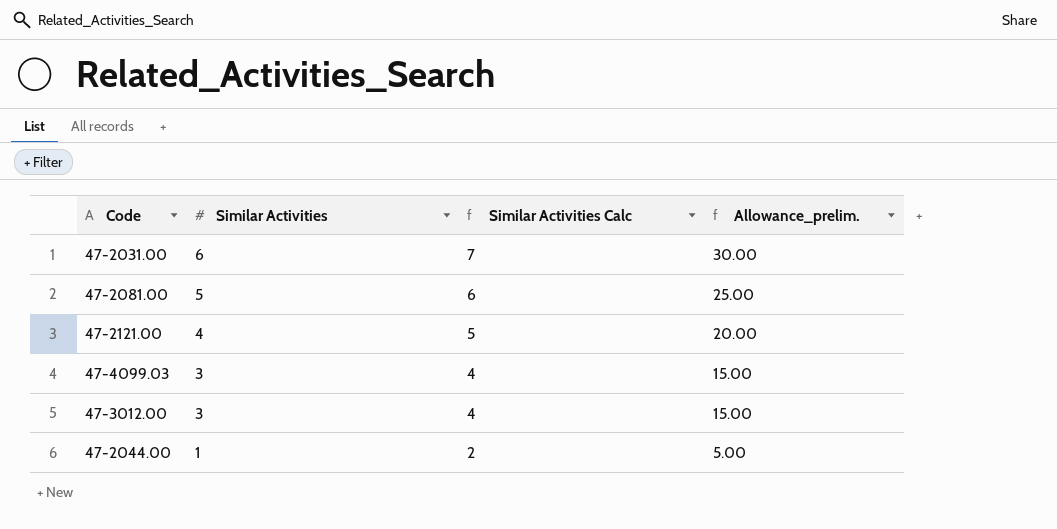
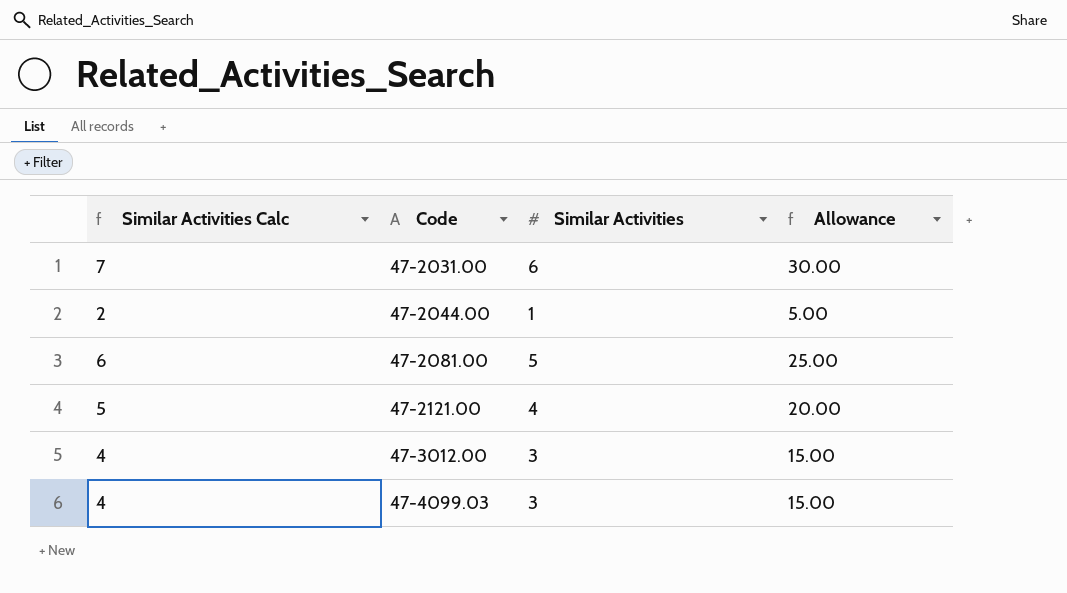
row order: Similar Activities descending -> Code ascending
column Similar Activities Calc | position: 3 -> 1
column name: Allowance_prelim. -> Allowance

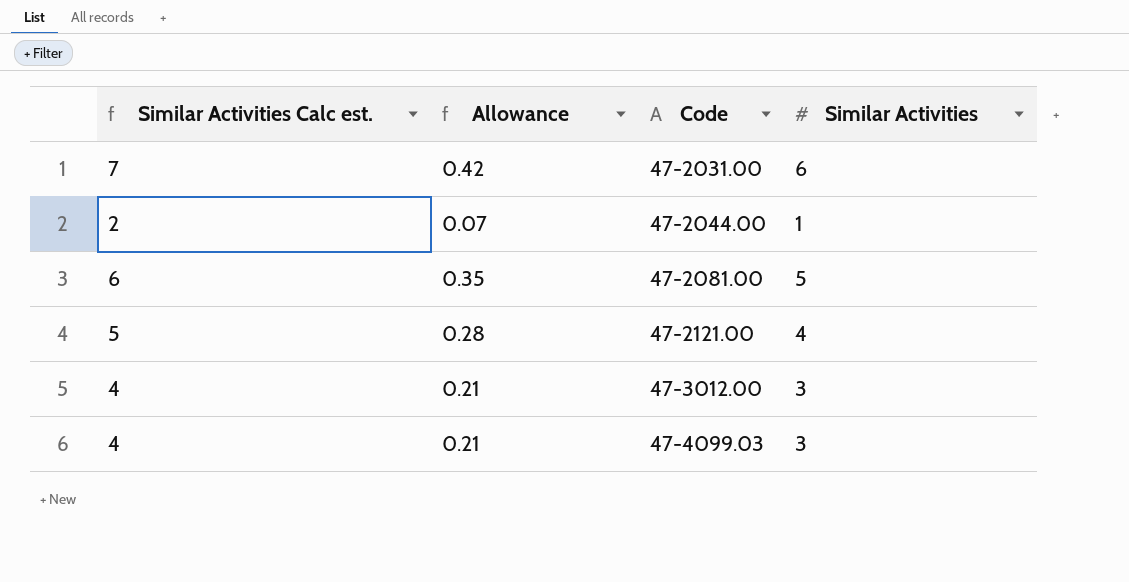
column name: Similar Activities Calc -> Similar Activities Calc est.
column Allowance | formula: [Similar Activities] * 5 -> [Similar Activities] * 0.07
column Allowance | position: 4 -> 2

